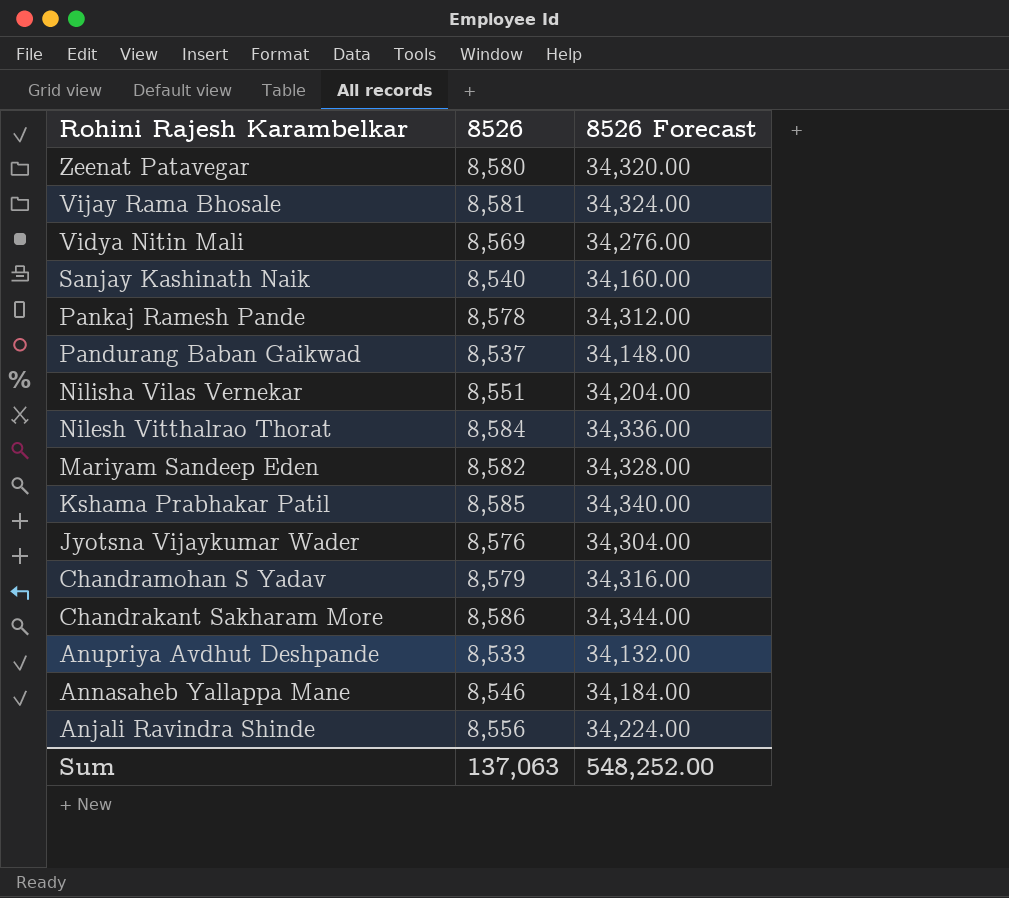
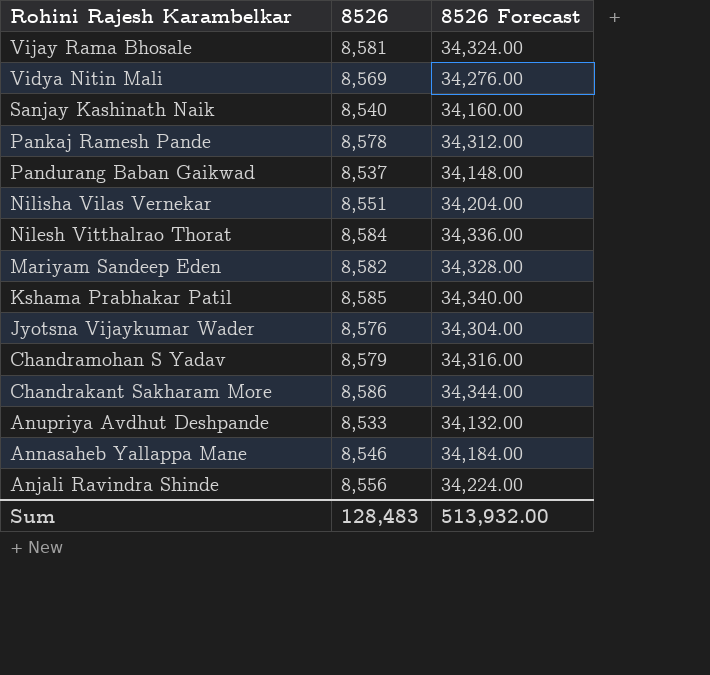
row Zeenat Patavegar: 8,580 | 34,320.00 -> none
Sum | 8526: 137,063 -> 128,483
Sum | 8526 Forecast: 548,252.00 -> 513,932.00

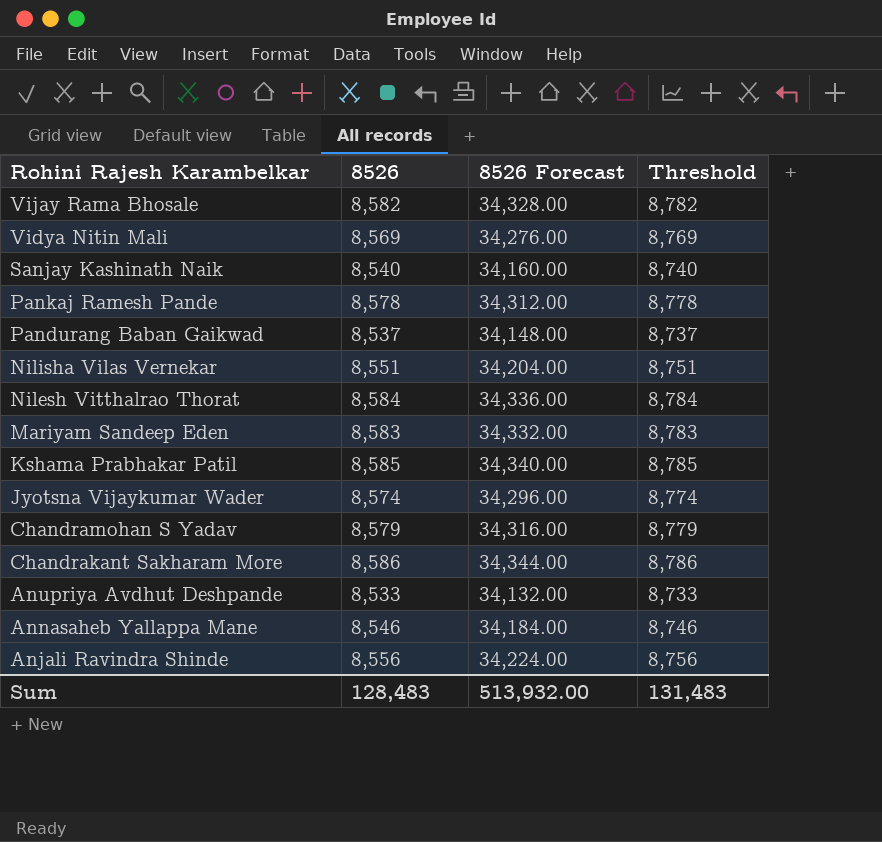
column Threshold | formula: none -> [8526] + 200
Vijay Rama Bhosale | 8526: 8,581 -> 8,582
Vijay Rama Bhosale | 8526 Forecast: 34,324.00 -> 34,328.00
Mariyam Sandeep Eden | 8526: 8,582 -> 8,583
Mariyam Sandeep Eden | 8526 Forecast: 34,328.00 -> 34,332.00
Jyotsna Vijaykumar Wader | 8526: 8,576 -> 8,574
Jyotsna Vijaykumar Wader | 8526 Forecast: 34,304.00 -> 34,296.00

